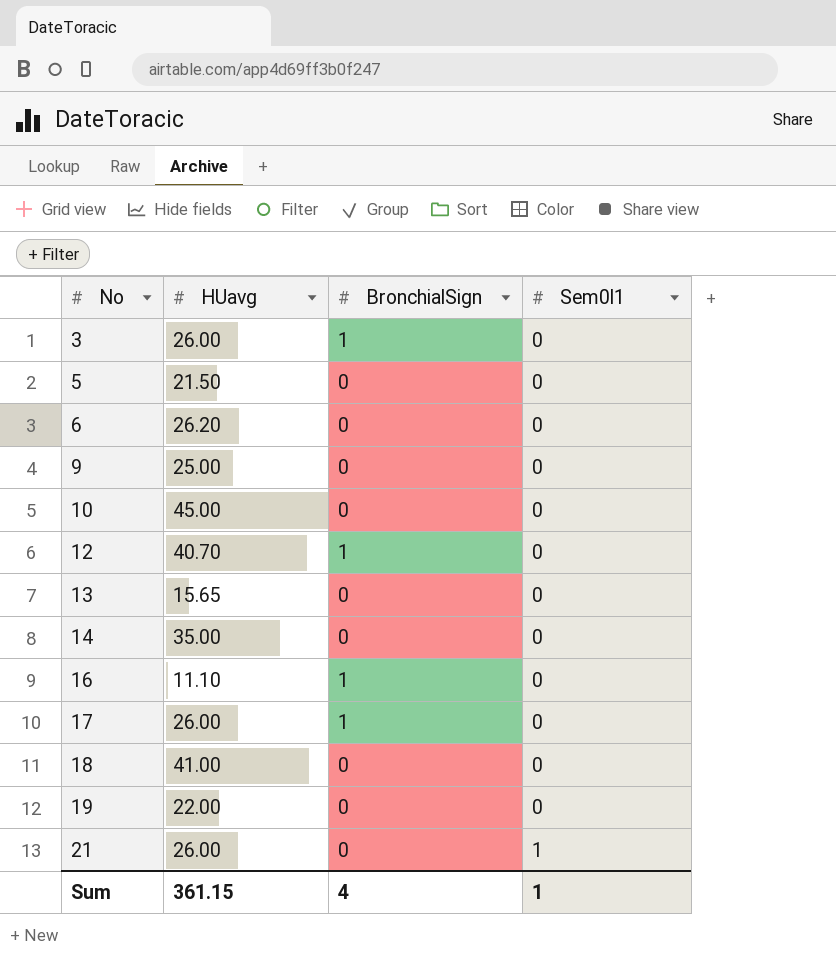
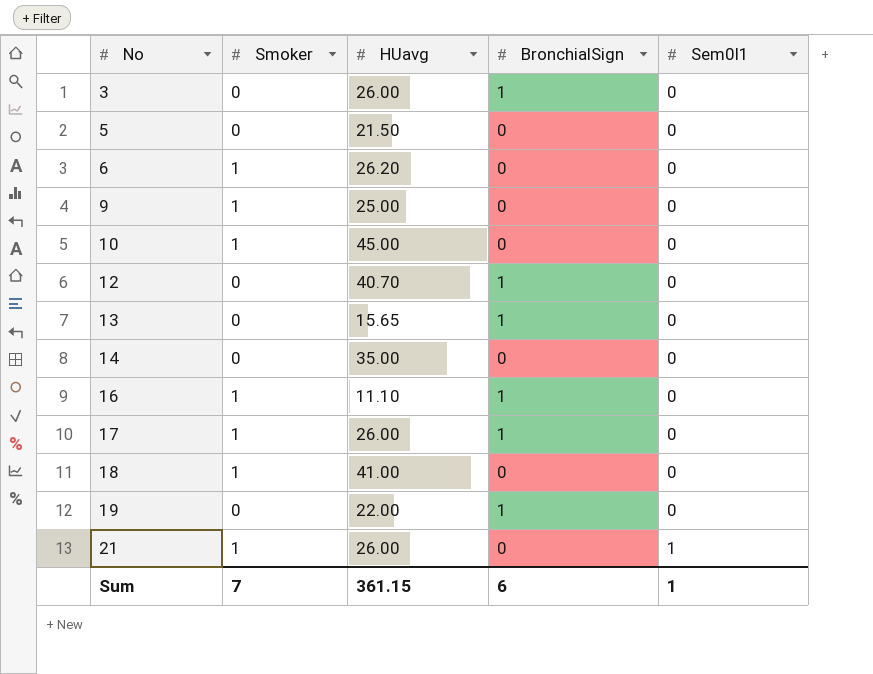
column Smoker | position: none -> 2
13 | BronchialSign: 0 -> 1
19 | BronchialSign: 0 -> 1
Sum | BronchialSign: 4 -> 6

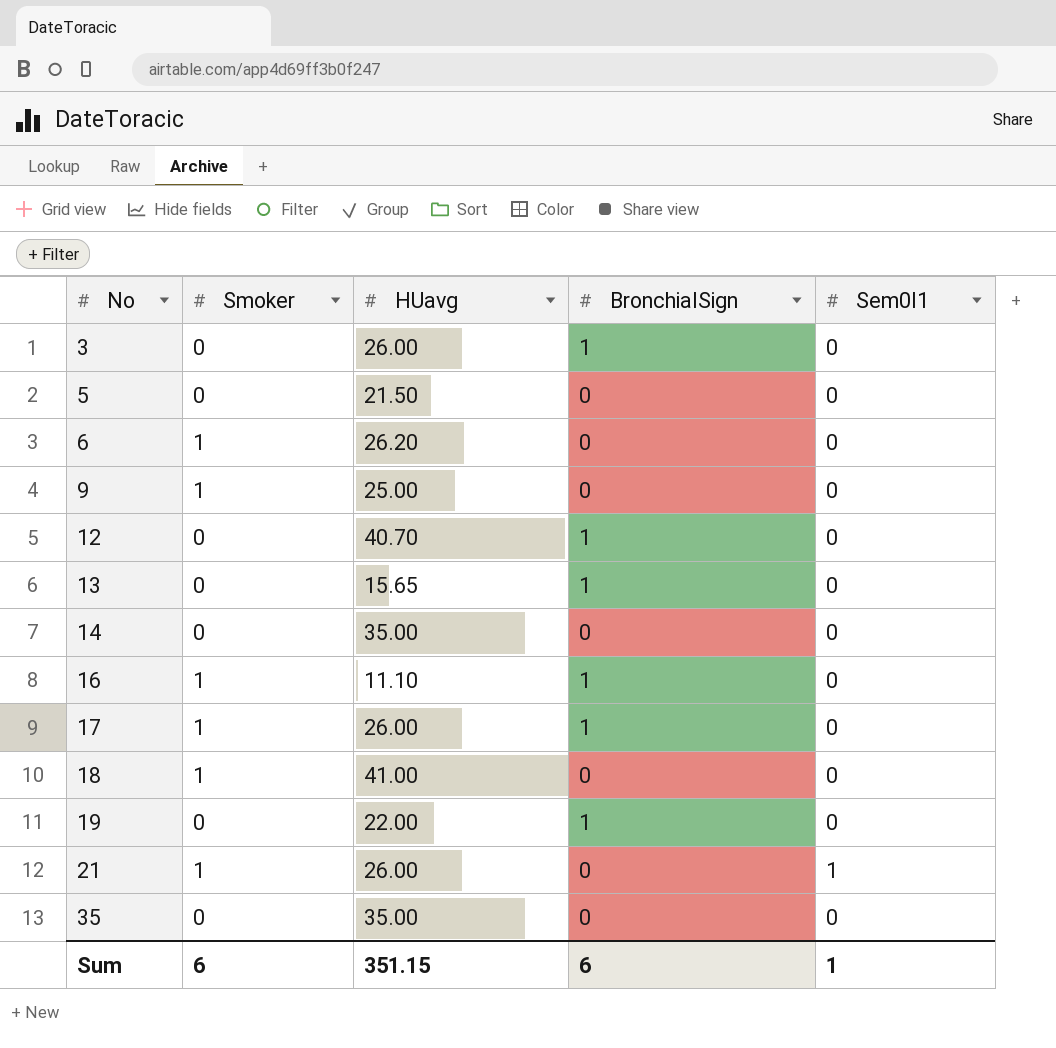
row 10: 1 | 45.00 | 0 | 0 -> none
row 35: none -> 0 | 35.00 | 0 | 0
Sum | Smoker: 7 -> 6
Sum | HUavg: 361.15 -> 351.15

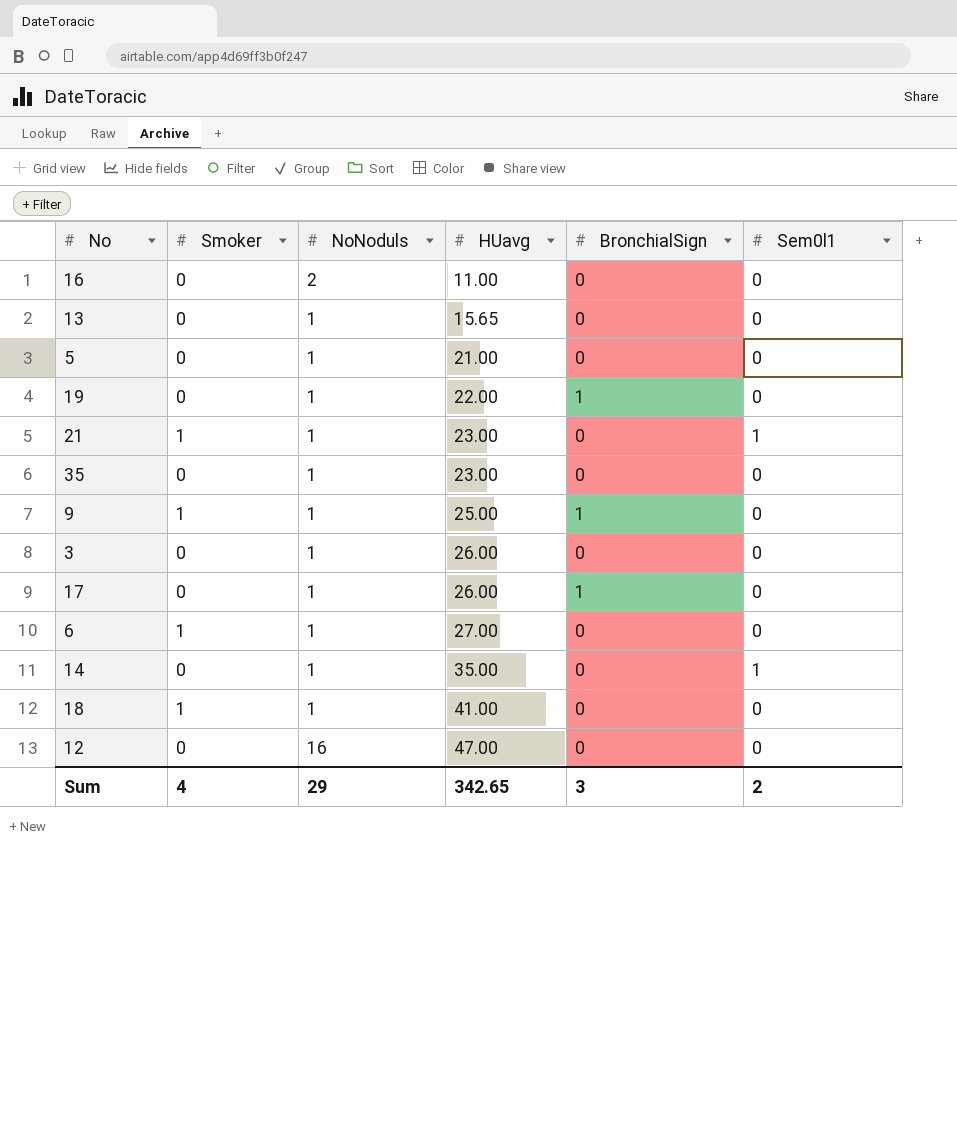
row order: No ascending -> HUavg ascending
column NoNoduls | position: none -> 3
16 | Smoker: 1 -> 0
16 | HUavg: 11.10 -> 11.00
16 | BronchialSign: 1 -> 0
13 | BronchialSign: 1 -> 0
5 | HUavg: 21.50 -> 21.00
21 | HUavg: 26.00 -> 23.00
35 | HUavg: 35.00 -> 23.00
9 | BronchialSign: 0 -> 1
3 | BronchialSign: 1 -> 0
17 | Smoker: 1 -> 0
6 | HUavg: 26.20 -> 27.00
14 | Sem0l1: 0 -> 1
12 | HUavg: 40.70 -> 47.00
12 | BronchialSign: 1 -> 0
Sum | Smoker: 6 -> 4
Sum | HUavg: 351.15 -> 342.65
Sum | BronchialSign: 6 -> 3
Sum | Sem0l1: 1 -> 2

